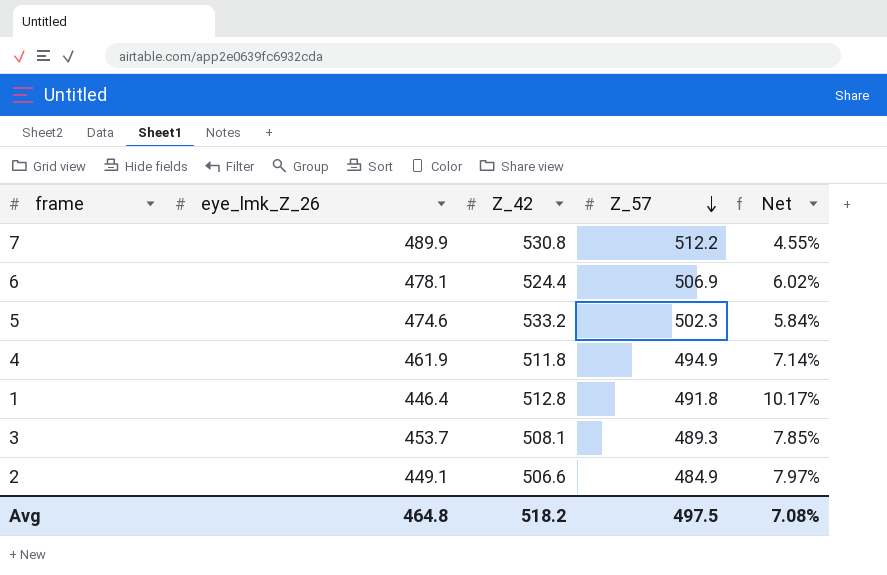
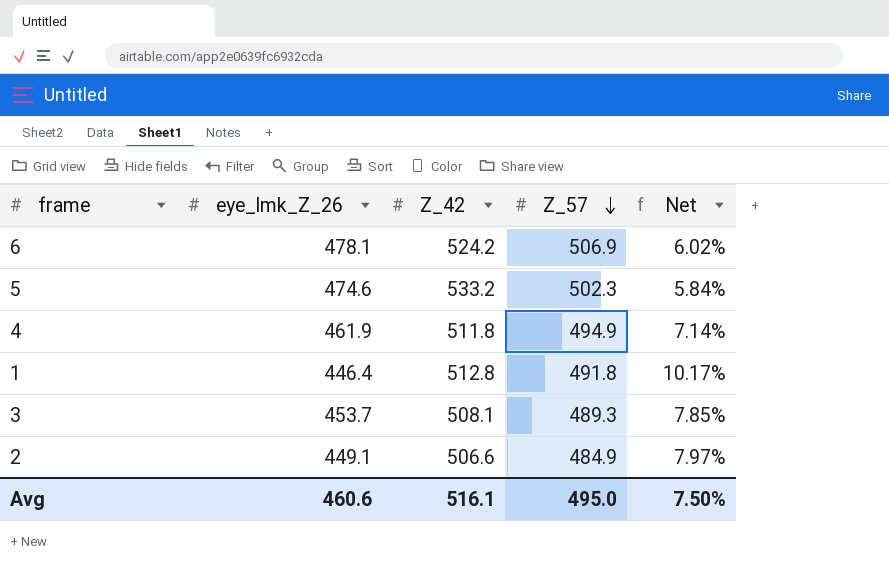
row 7: 489.9 | 530.8 | 512.2 | 4.55% -> none
6 | Z_42: 524.4 -> 524.2
Avg | eye_lmk_Z_26: 464.8 -> 460.6
Avg | Z_42: 518.2 -> 516.1
Avg | Z_57: 497.5 -> 495.0
Avg | Net: 7.08% -> 7.50%

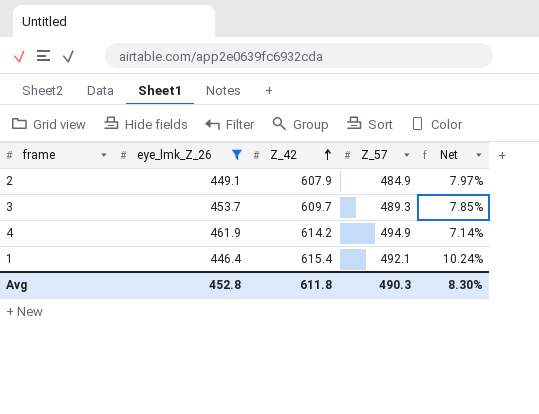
filter: none -> eye_lmk_Z_26 <= 461.9
row order: Z_57 descending -> Z_42 ascending
2 | Z_42: 506.6 -> 607.9
3 | Z_42: 508.1 -> 609.7
4 | Z_42: 511.8 -> 614.2
1 | Z_42: 512.8 -> 615.4
1 | Z_57: 491.8 -> 492.1
1 | Net: 10.17% -> 10.24%
Avg | eye_lmk_Z_26: 460.6 -> 452.8
Avg | Z_42: 516.1 -> 611.8
Avg | Z_57: 495.0 -> 490.3
Avg | Net: 7.50% -> 8.30%

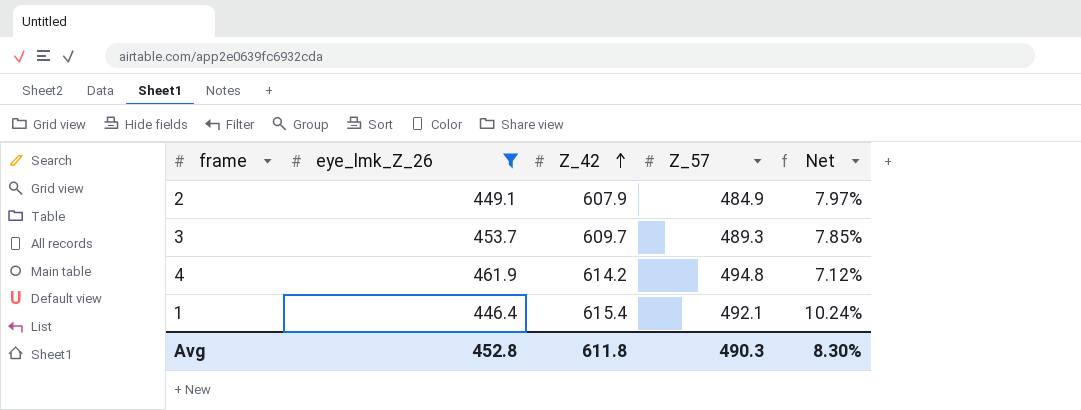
4 | Z_57: 494.9 -> 494.8
4 | Net: 7.14% -> 7.12%

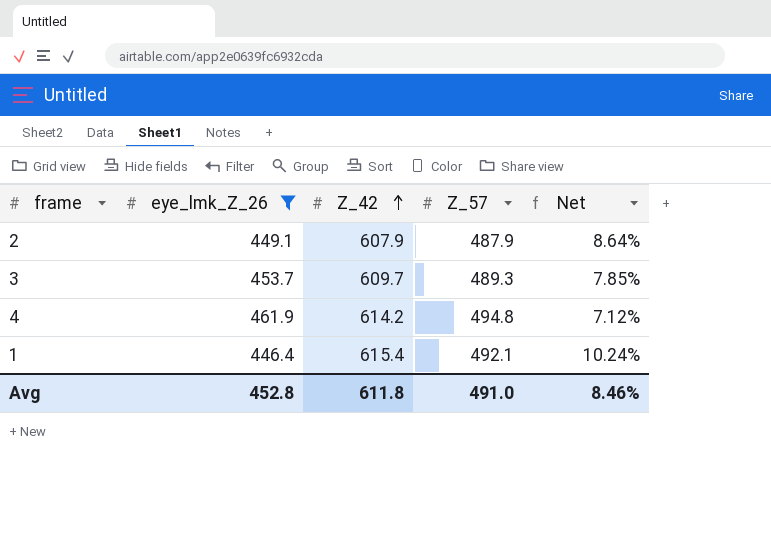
2 | Z_57: 484.9 -> 487.9
2 | Net: 7.97% -> 8.64%
Avg | Z_57: 490.3 -> 491.0
Avg | Net: 8.30% -> 8.46%

